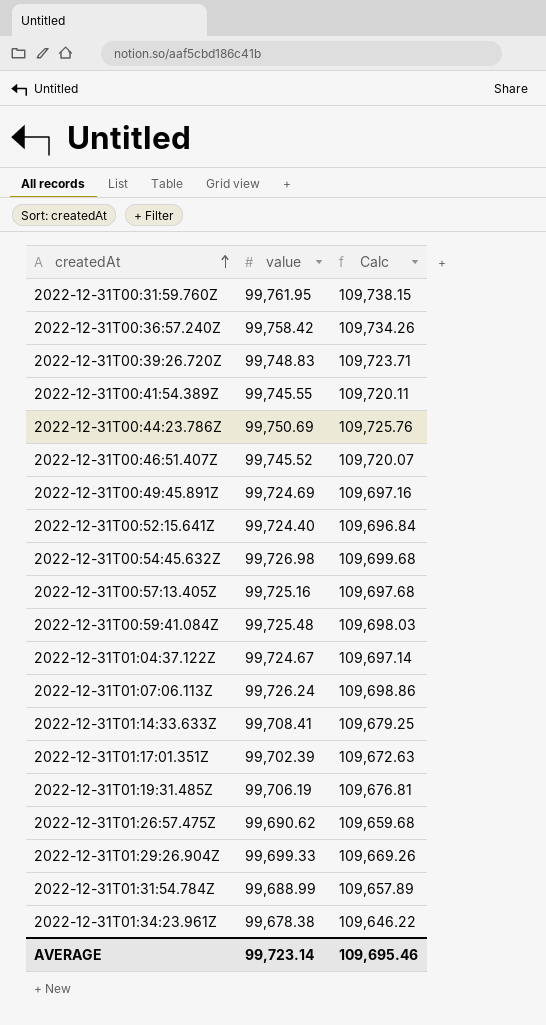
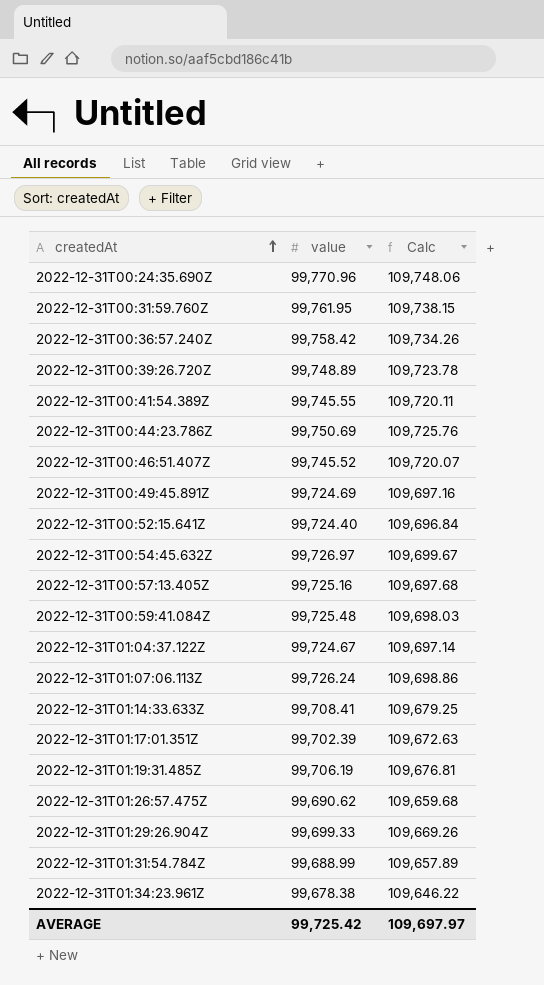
row 2022-12-31T00:24:35.690Z: none -> 99,770.96 | 109,748.06
2022-12-31T00:39:26.720Z | value: 99,748.83 -> 99,748.89
2022-12-31T00:39:26.720Z | Calc: 109,723.71 -> 109,723.78
2022-12-31T00:54:45.632Z | value: 99,726.98 -> 99,726.97
2022-12-31T00:54:45.632Z | Calc: 109,699.68 -> 109,699.67
AVERAGE | value: 99,723.14 -> 99,725.42
AVERAGE | Calc: 109,695.46 -> 109,697.97

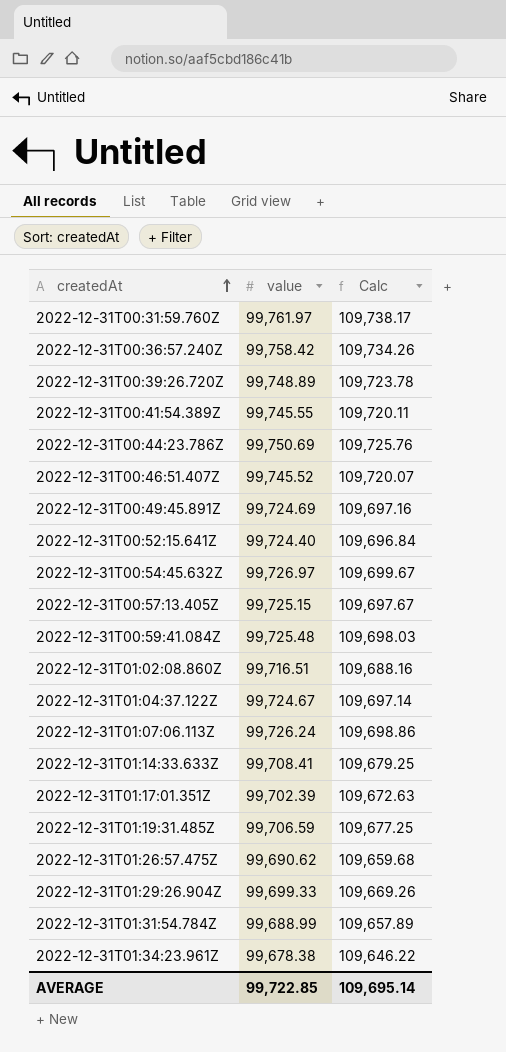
row 2022-12-31T00:24:35.690Z: 99,770.96 | 109,748.06 -> none
2022-12-31T00:31:59.760Z | value: 99,761.95 -> 99,761.97
2022-12-31T00:31:59.760Z | Calc: 109,738.15 -> 109,738.17
2022-12-31T00:57:13.405Z | value: 99,725.16 -> 99,725.15
2022-12-31T00:57:13.405Z | Calc: 109,697.68 -> 109,697.67
row 2022-12-31T01:02:08.860Z: none -> 99,716.51 | 109,688.16
2022-12-31T01:19:31.485Z | value: 99,706.19 -> 99,706.59
2022-12-31T01:19:31.485Z | Calc: 109,676.81 -> 109,677.25
AVERAGE | value: 99,725.42 -> 99,722.85
AVERAGE | Calc: 109,697.97 -> 109,695.14

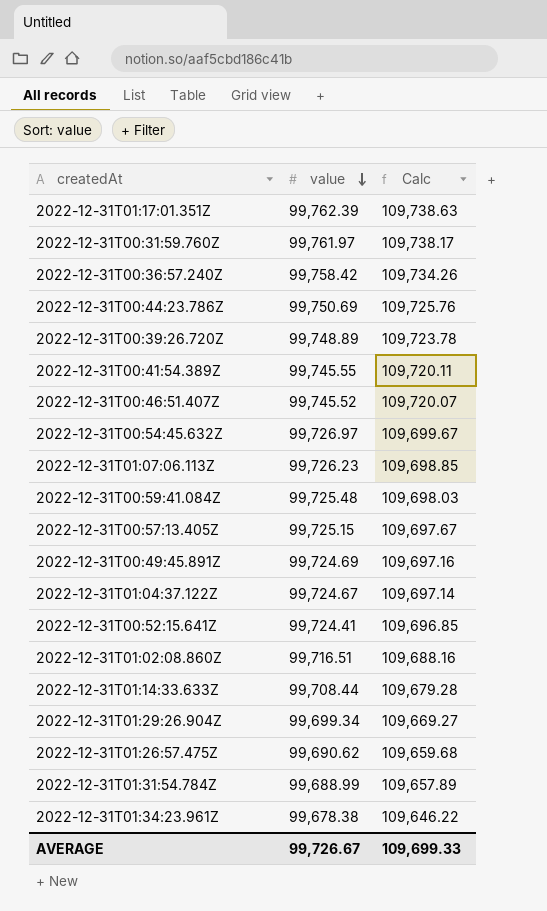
row order: createdAt ascending -> value descending
row 2022-12-31T01:19:31.485Z: 99,706.59 | 109,677.25 -> none
2022-12-31T01:17:01.351Z | value: 99,702.39 -> 99,762.39
2022-12-31T01:17:01.351Z | Calc: 109,672.63 -> 109,738.63
2022-12-31T01:07:06.113Z | value: 99,726.24 -> 99,726.23
2022-12-31T01:07:06.113Z | Calc: 109,698.86 -> 109,698.85
2022-12-31T00:52:15.641Z | value: 99,724.40 -> 99,724.41
2022-12-31T00:52:15.641Z | Calc: 109,696.84 -> 109,696.85
2022-12-31T01:14:33.633Z | value: 99,708.41 -> 99,708.44
2022-12-31T01:14:33.633Z | Calc: 109,679.25 -> 109,679.28
2022-12-31T01:29:26.904Z | value: 99,699.33 -> 99,699.34
2022-12-31T01:29:26.904Z | Calc: 109,669.26 -> 109,669.27
AVERAGE | value: 99,722.85 -> 99,726.67
AVERAGE | Calc: 109,695.14 -> 109,699.33

